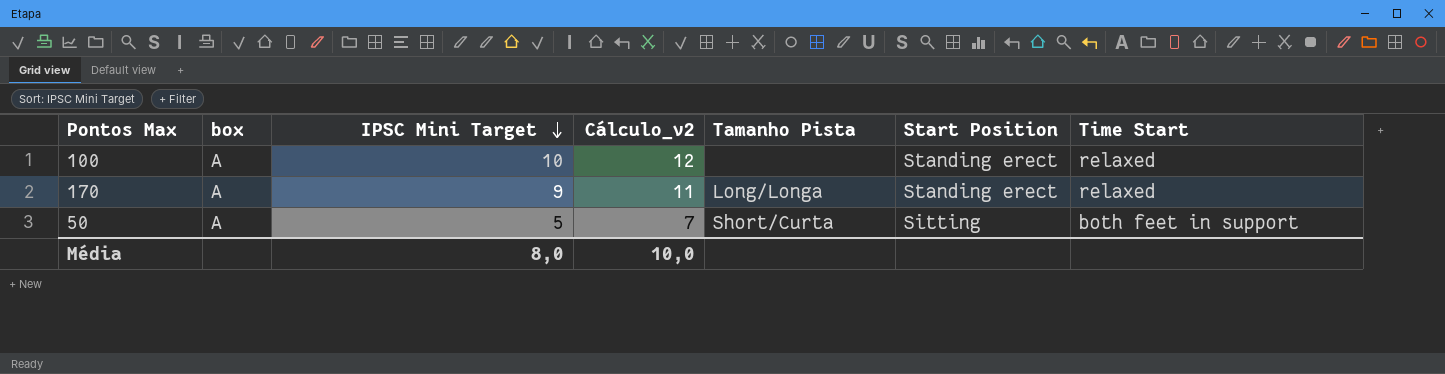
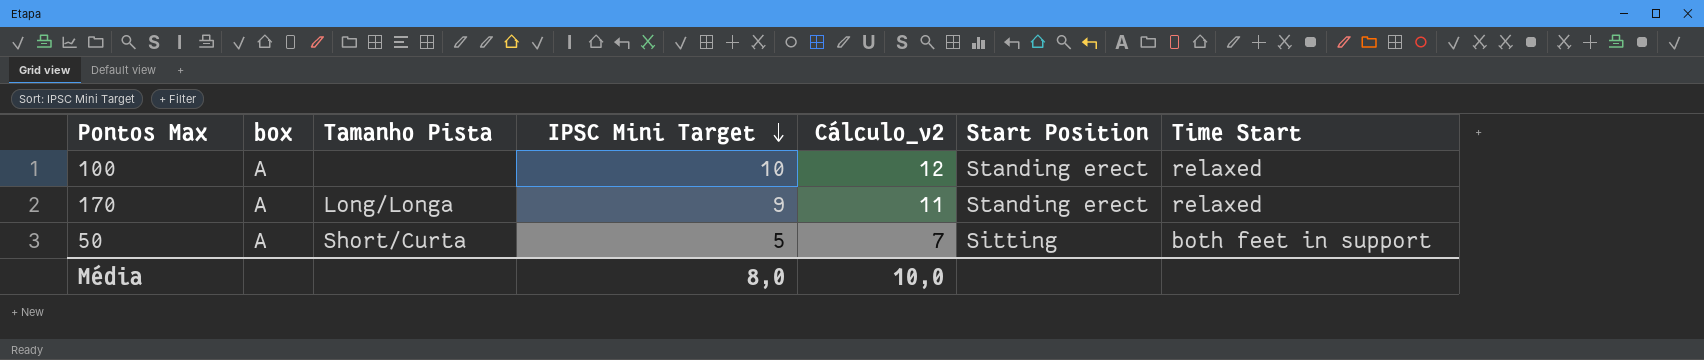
column Tamanho Pista | position: 5 -> 3

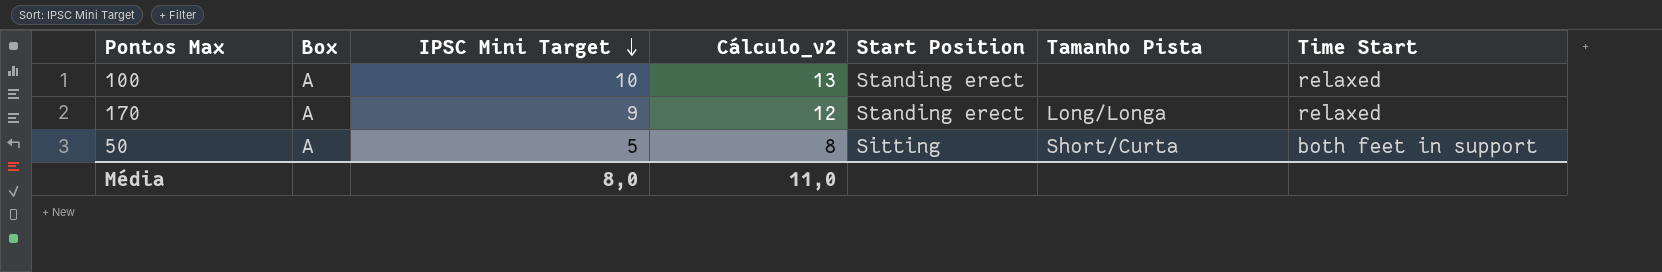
column name: box -> Box
column Cálculo_v2 | formula: [IPSC Mini Target] + 2 -> [IPSC Mini Target] + 3
column Tamanho Pista | position: 3 -> 6
Média | Cálculo_v2: 10,0 -> 11,0

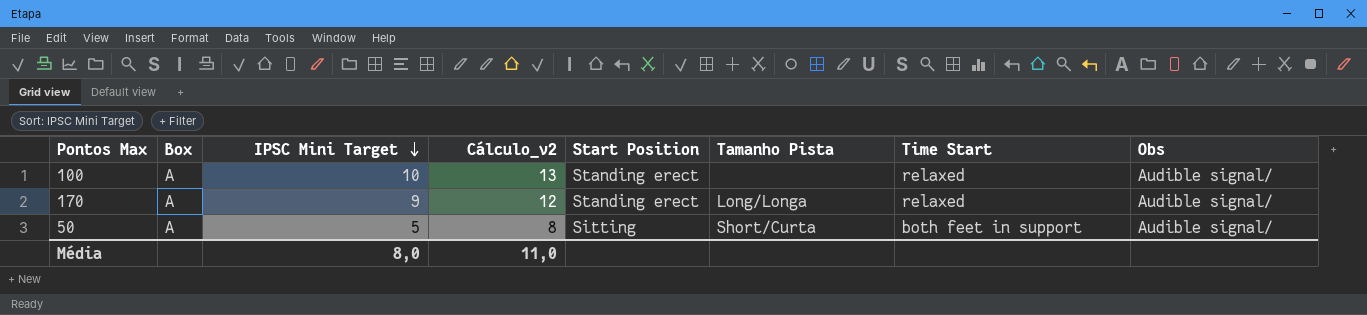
column Obs | position: none -> 8

